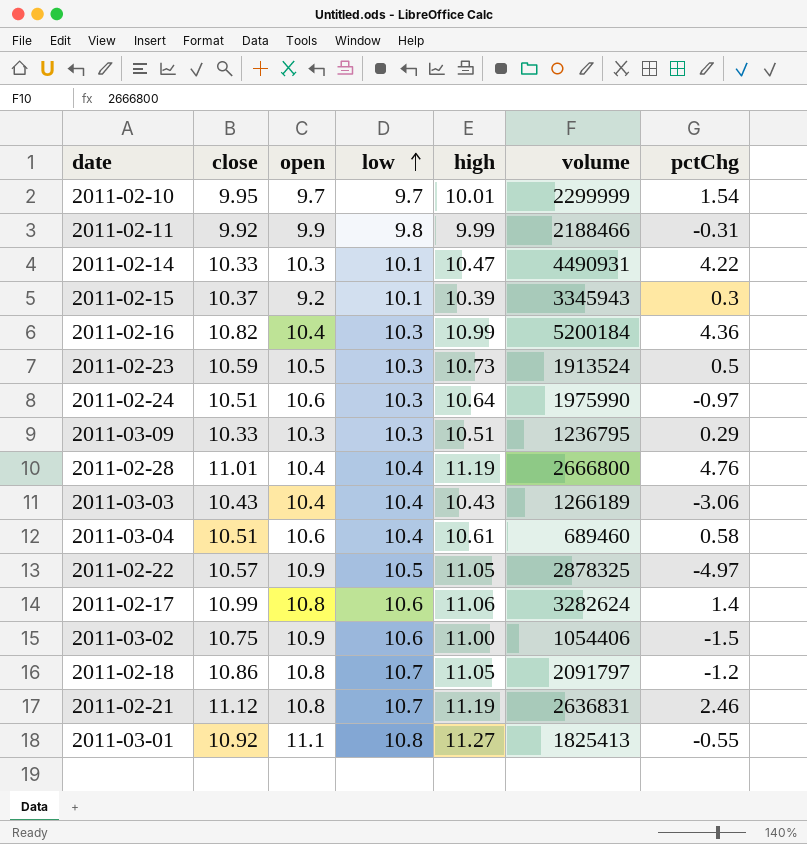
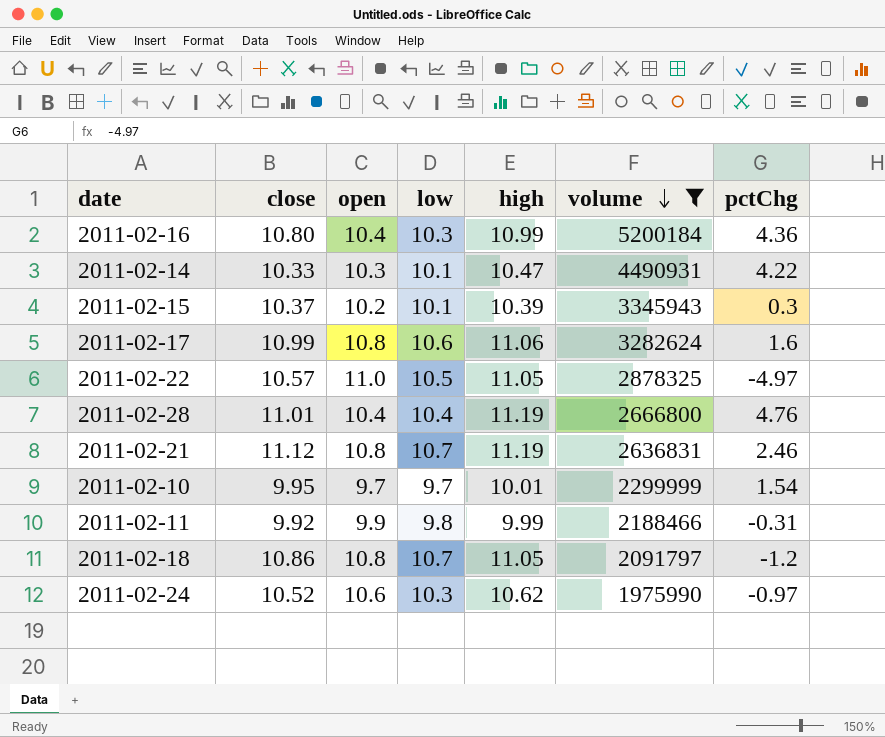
filter: none -> volume >= 1975990
row order: low ascending -> volume descending
2011-02-16 | close: 10.82 -> 10.80
2011-02-15 | open: 9.2 -> 10.2
2011-02-17 | pctChg: 1.4 -> 1.6
2011-02-22 | open: 10.9 -> 11.0
2011-02-24 | close: 10.51 -> 10.52
2011-02-24 | high: 10.64 -> 10.62

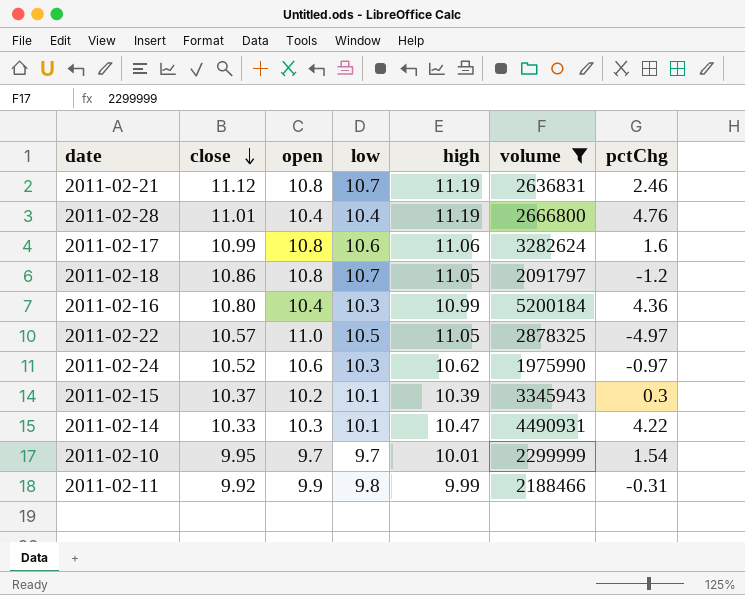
row order: volume descending -> close descending

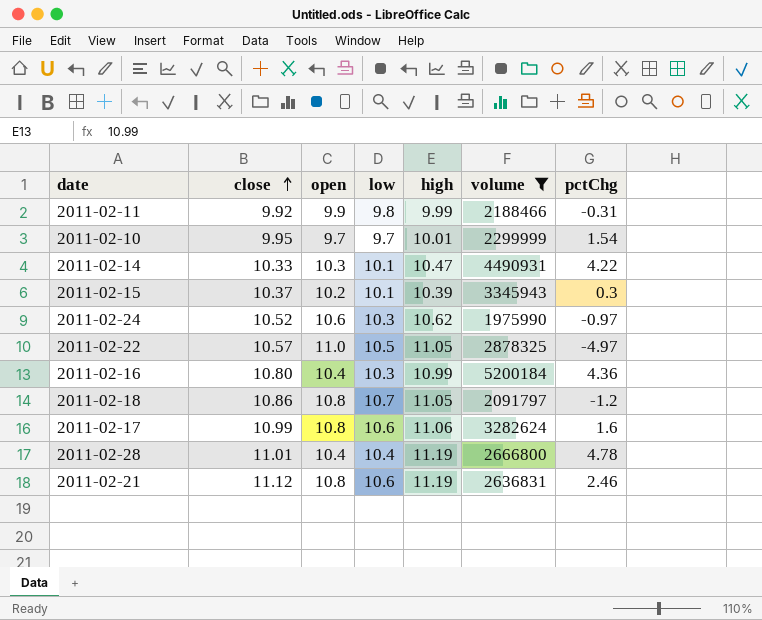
row order: close descending -> close ascending
2011-02-28 | pctChg: 4.76 -> 4.78
2011-02-21 | low: 10.7 -> 10.6

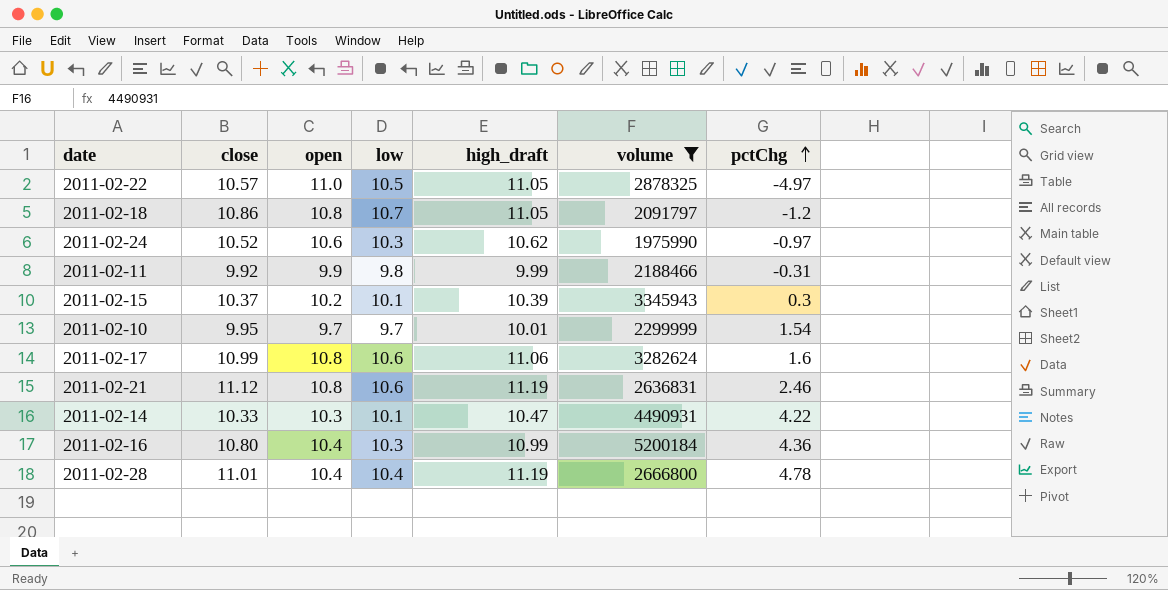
row order: close ascending -> pctChg ascending
column name: high -> high_draft

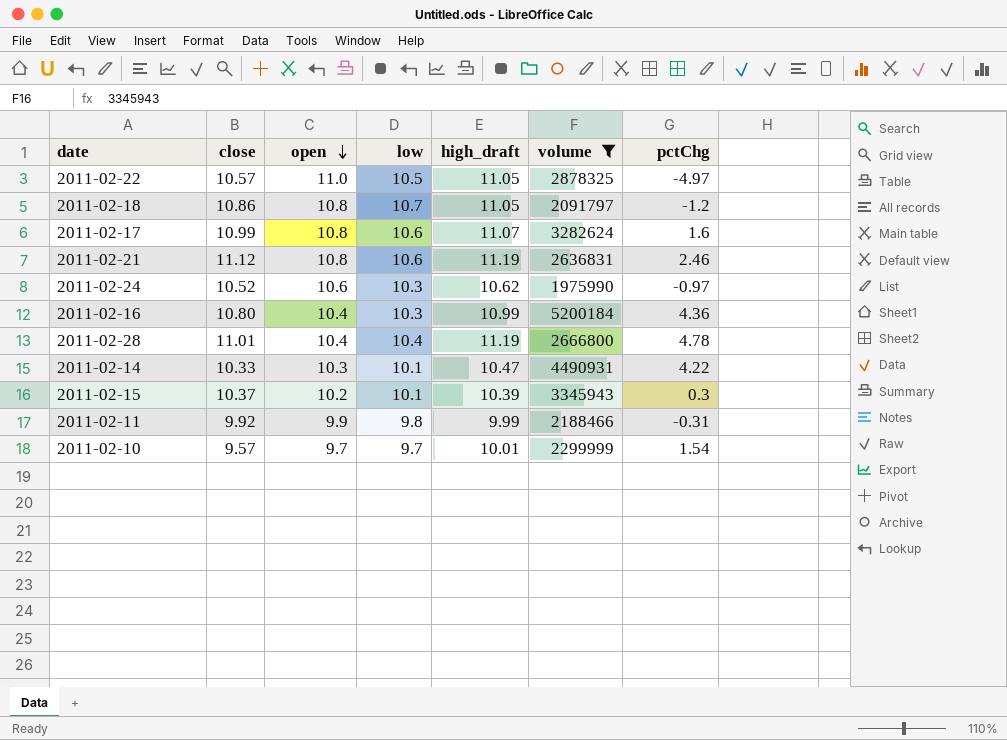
row order: pctChg ascending -> open descending
2011-02-17 | high_draft: 11.06 -> 11.07
2011-02-10 | close: 9.95 -> 9.57

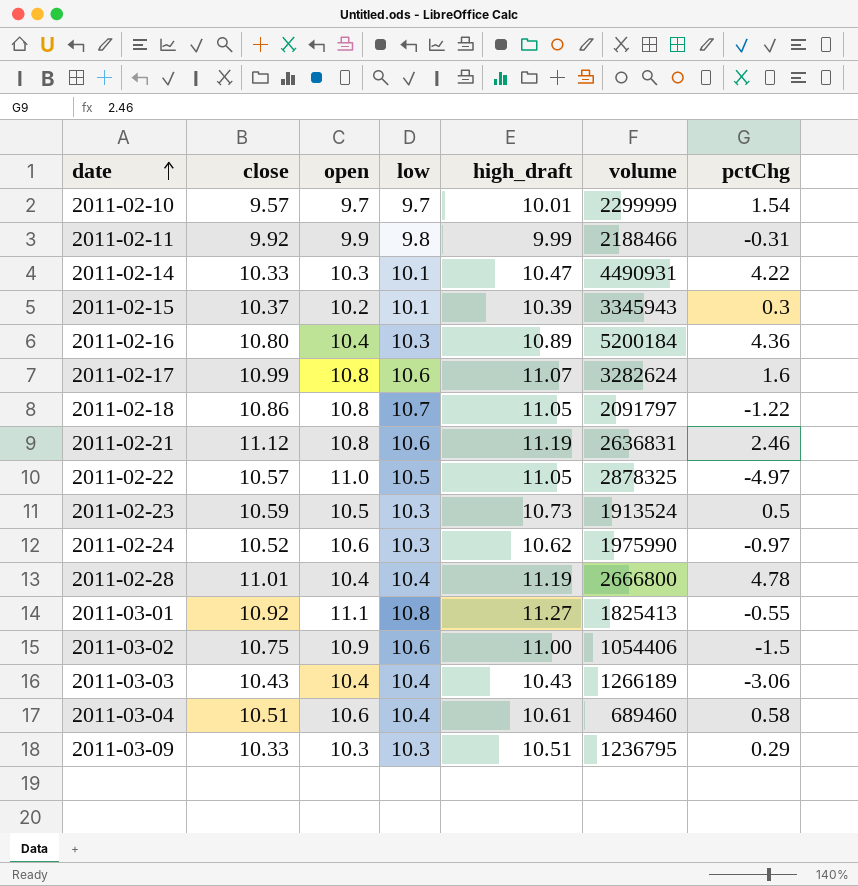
filter: volume >= 1975990 -> none
row order: open descending -> date ascending
2011-02-16 | high_draft: 10.99 -> 10.89
2011-02-18 | pctChg: -1.2 -> -1.22

